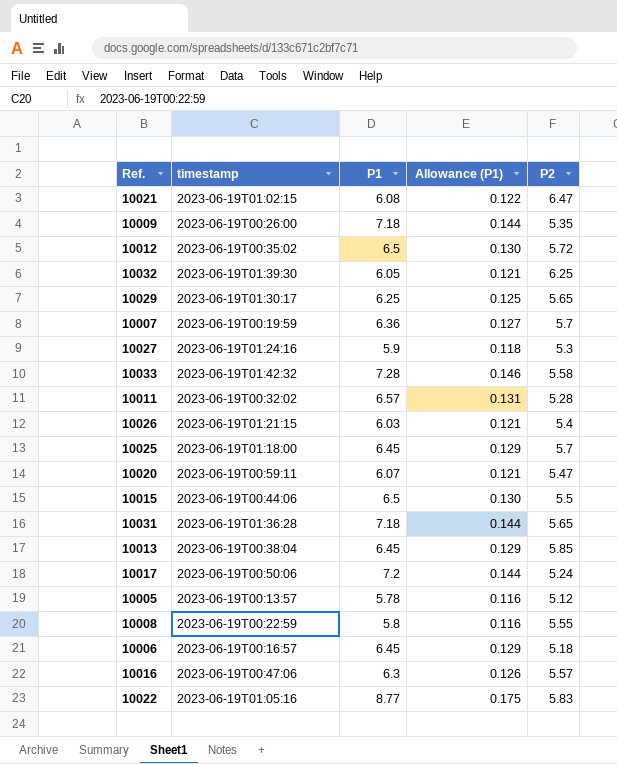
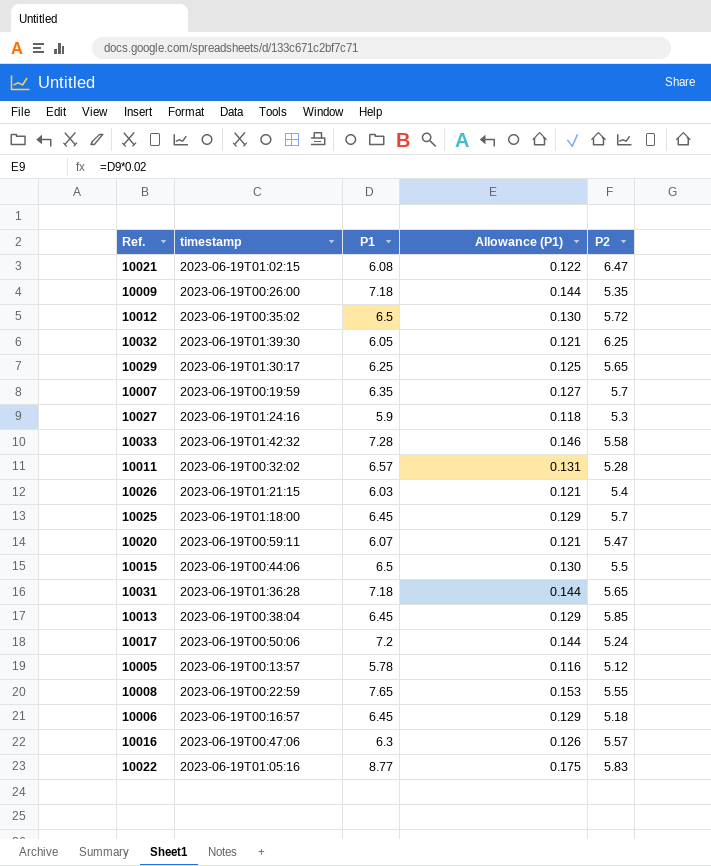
10007 | P1: 6.36 -> 6.35
10008 | P1: 5.8 -> 7.65
10008 | Allowance (P1): 0.116 -> 0.153

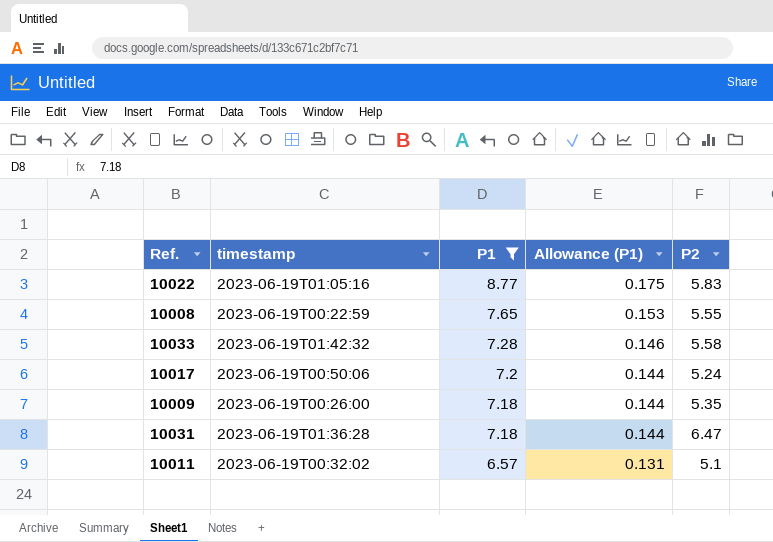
filter: none -> P1 >= 6.57
row order: none -> P1 descending
10031 | P2: 5.65 -> 6.47
10011 | P2: 5.28 -> 5.1

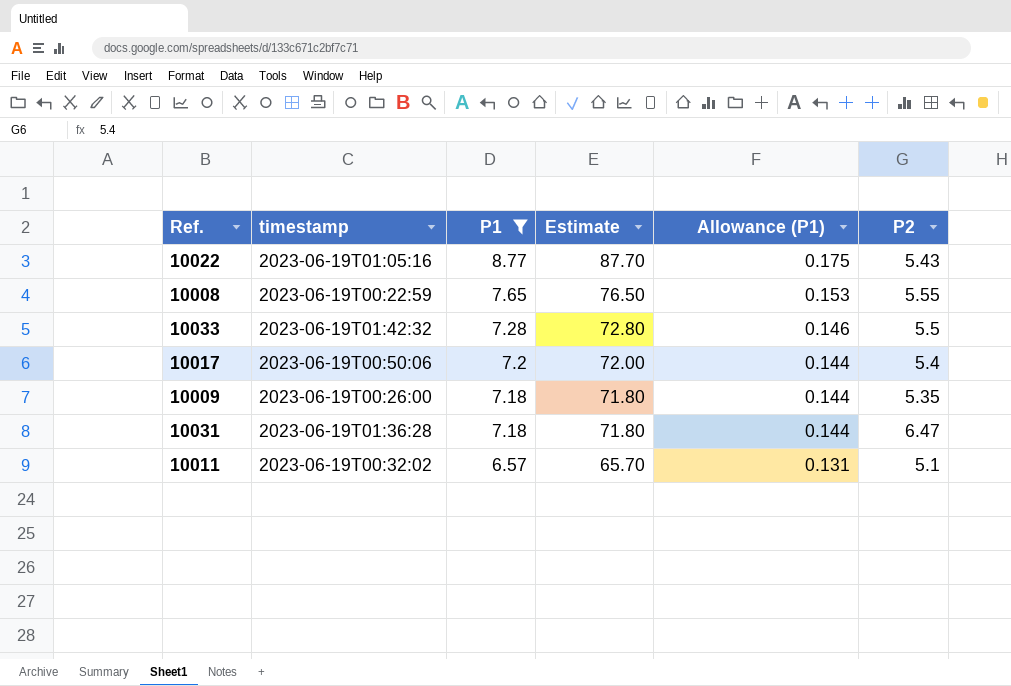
column Estimate | formula: none -> [P1] * 10
10022 | P2: 5.83 -> 5.43
10033 | P2: 5.58 -> 5.5
10017 | P2: 5.24 -> 5.4

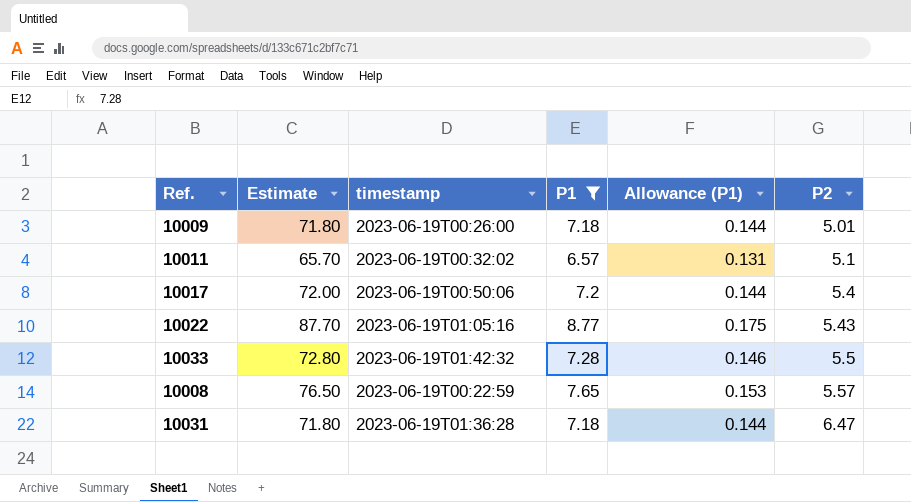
row order: P1 descending -> P2 ascending
column Estimate | position: 4 -> 2
10009 | P2: 5.35 -> 5.01
10008 | P2: 5.55 -> 5.57

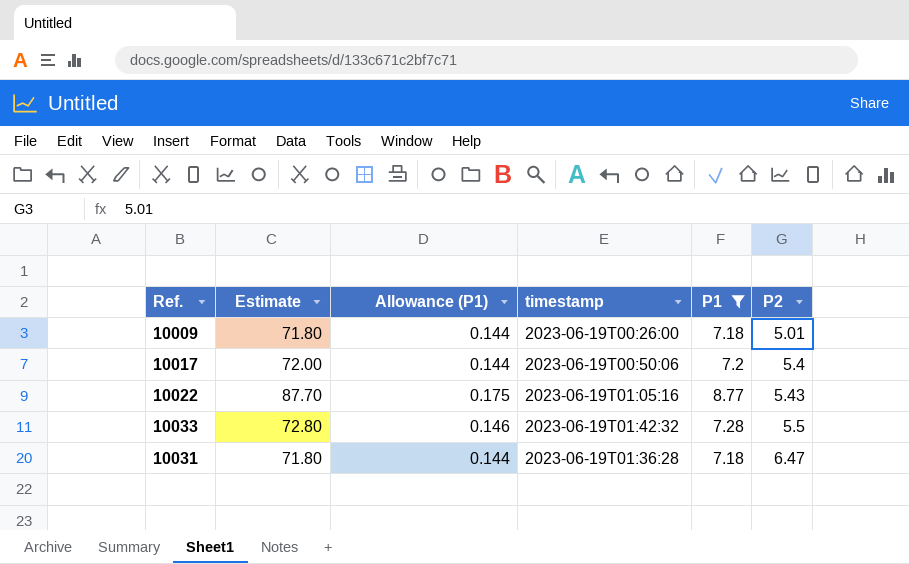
column Allowance (P1) | position: 5 -> 3
row 10011: 65.70 | 2023-06-19T00:32:02 | 6.57 | 0.131 | 5.1 -> none
row 10008: 76.50 | 2023-06-19T00:22:59 | 7.65 | 0.153 | 5.57 -> none

